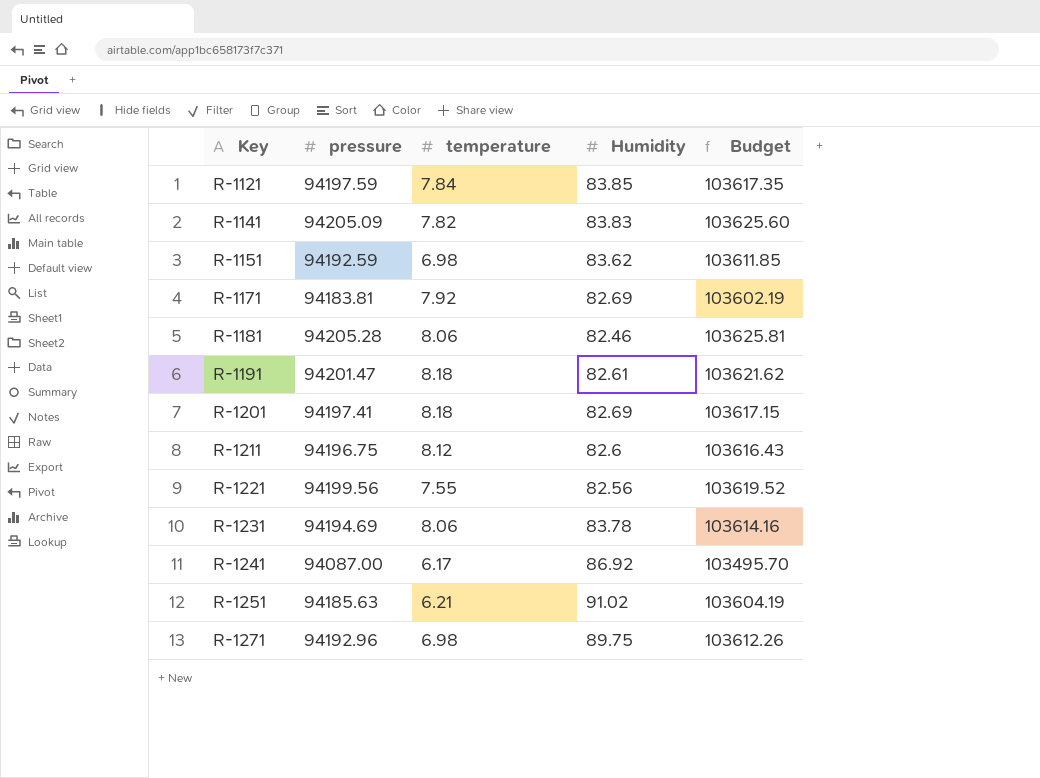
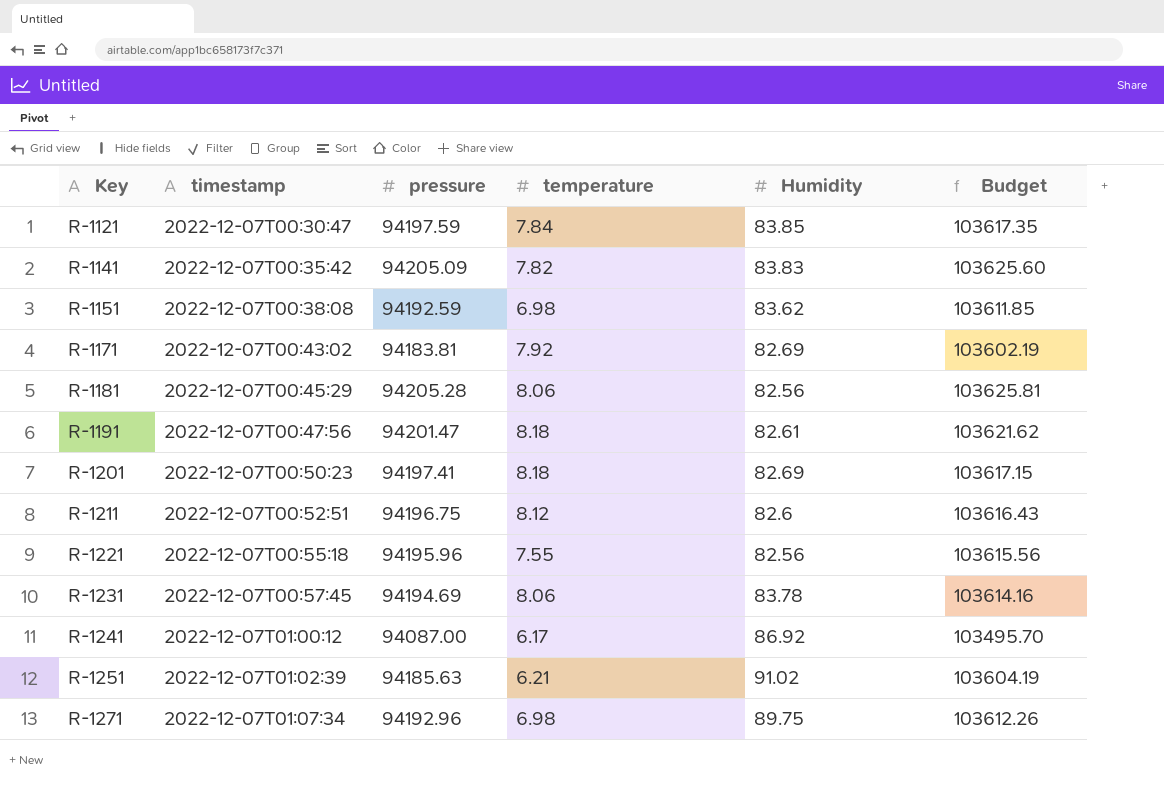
column timestamp | position: none -> 2
R-1181 | Humidity: 82.46 -> 82.56
R-1221 | pressure: 94199.56 -> 94195.96
R-1221 | Budget: 103619.52 -> 103615.56

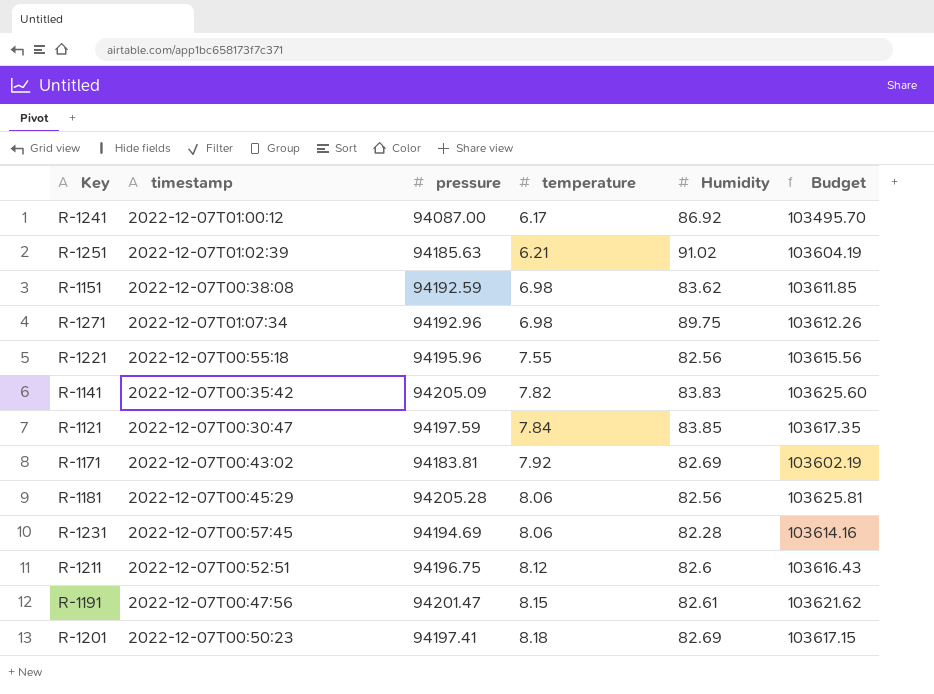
row order: Key ascending -> temperature ascending
R-1231 | Humidity: 83.78 -> 82.28
R-1191 | temperature: 8.18 -> 8.15

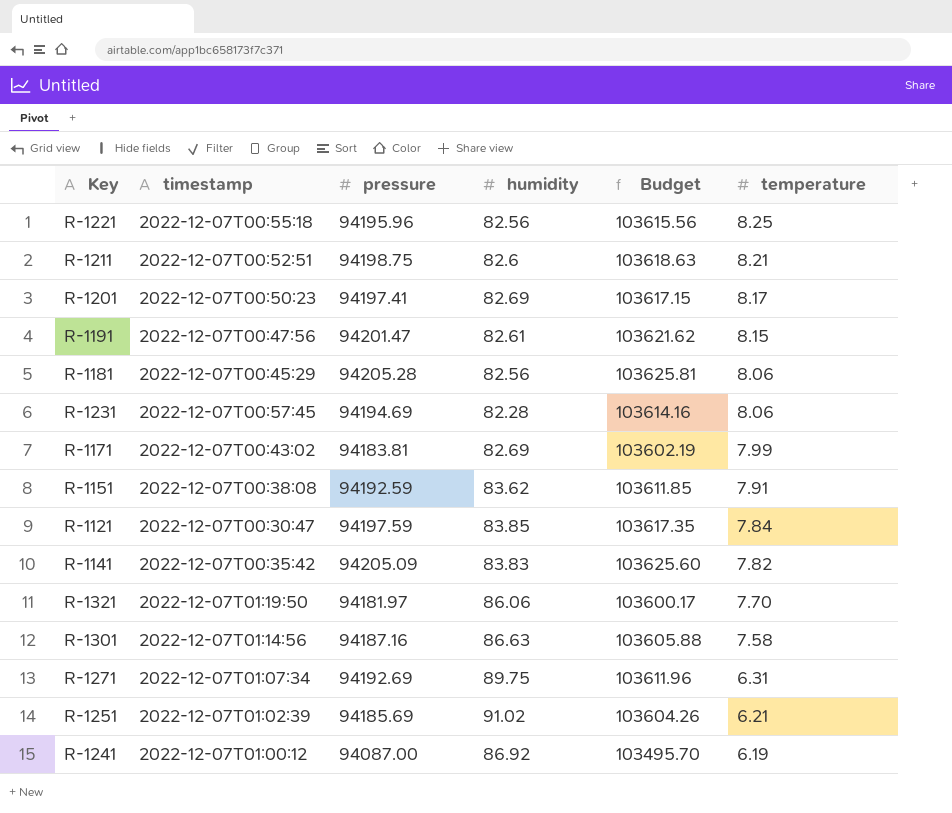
row order: temperature ascending -> temperature descending
column name: Humidity -> humidity
column temperature | position: 4 -> 6
R-1221 | temperature: 7.55 -> 8.25
R-1211 | pressure: 94196.75 -> 94198.75
R-1211 | Budget: 103616.43 -> 103618.63
R-1211 | temperature: 8.12 -> 8.21
R-1201 | temperature: 8.18 -> 8.17
R-1171 | temperature: 7.92 -> 7.99
R-1151 | temperature: 6.98 -> 7.91
row R-1321: none -> 2022-12-07T01:19:50 | 94181.97 | 86.06 | 103600.17 | 7.70
row R-1301: none -> 2022-12-07T01:14:56 | 94187.16 | 86.63 | 103605.88 | 7.58
R-1271 | pressure: 94192.96 -> 94192.69
R-1271 | Budget: 103612.26 -> 103611.96
R-1271 | temperature: 6.98 -> 6.31
R-1251 | pressure: 94185.63 -> 94185.69
R-1251 | Budget: 103604.19 -> 103604.26
R-1241 | temperature: 6.17 -> 6.19

